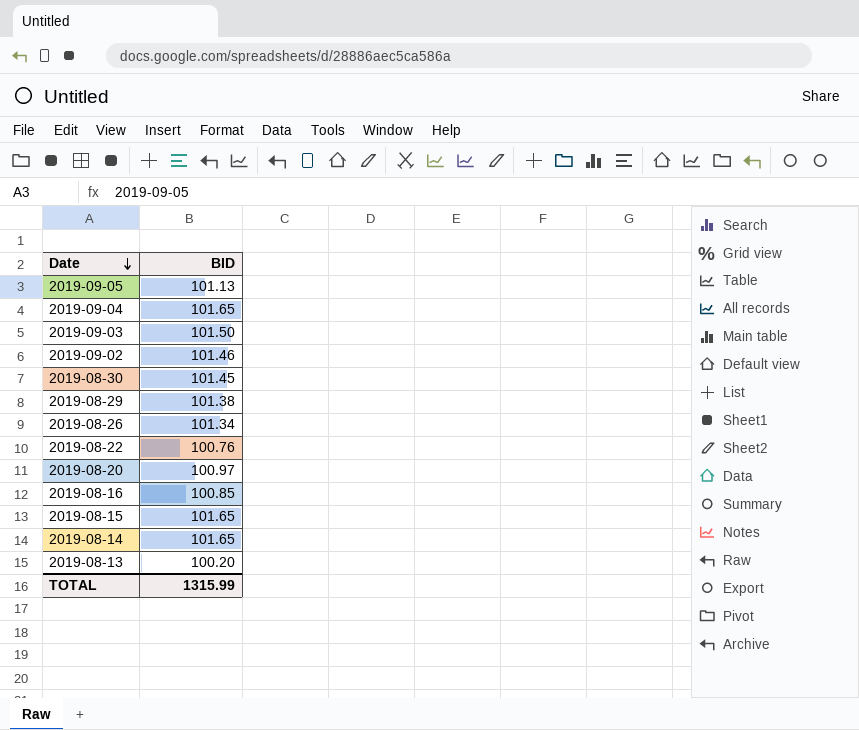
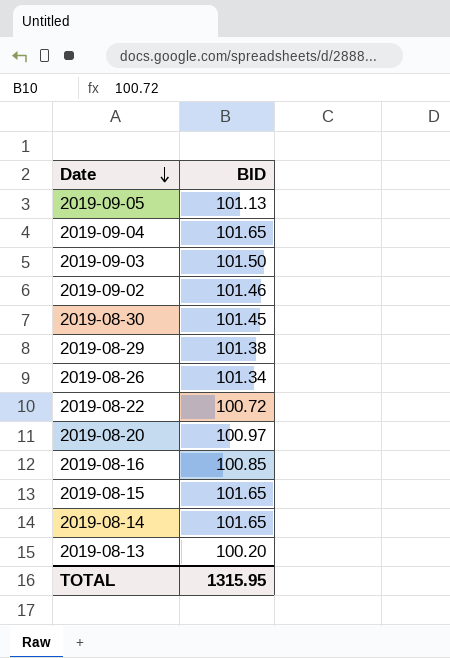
2019-08-22 | BID: 100.76 -> 100.72
TOTAL | BID: 1315.99 -> 1315.95

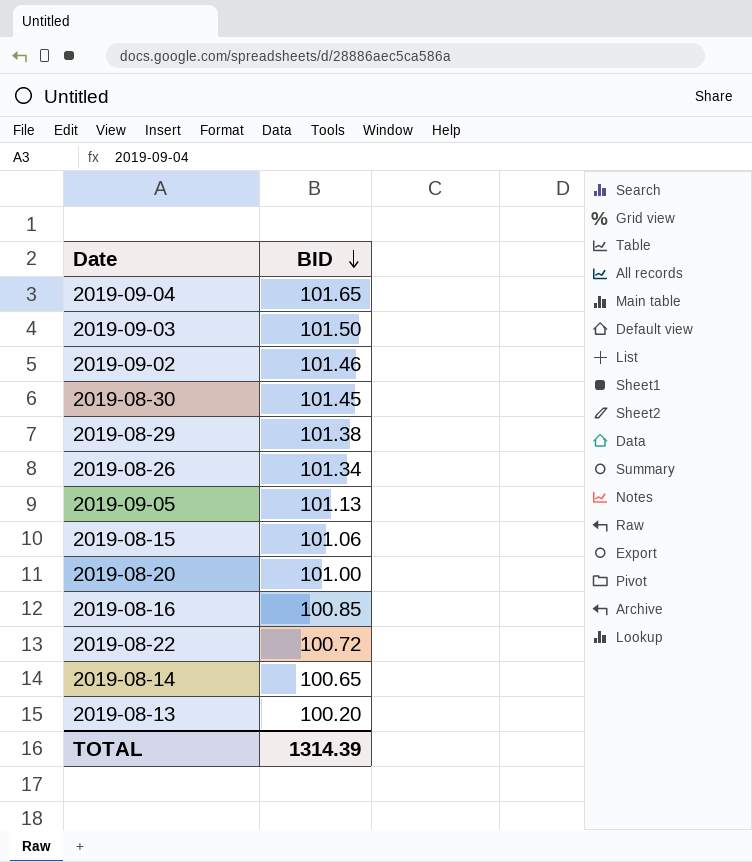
row order: Date descending -> BID descending
2019-08-15 | BID: 101.65 -> 101.06
2019-08-20 | BID: 100.97 -> 101.00
2019-08-14 | BID: 101.65 -> 100.65
TOTAL | BID: 1315.95 -> 1314.39

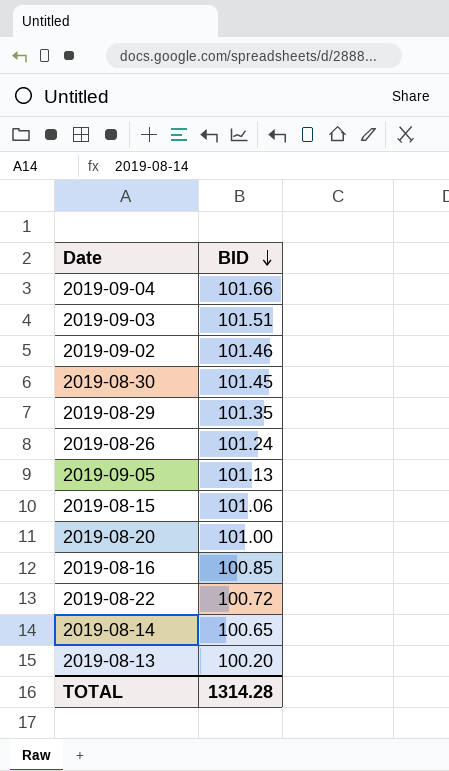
2019-09-04 | BID: 101.65 -> 101.66
2019-09-03 | BID: 101.50 -> 101.51
2019-08-29 | BID: 101.38 -> 101.35
2019-08-26 | BID: 101.34 -> 101.24
TOTAL | BID: 1314.39 -> 1314.28

